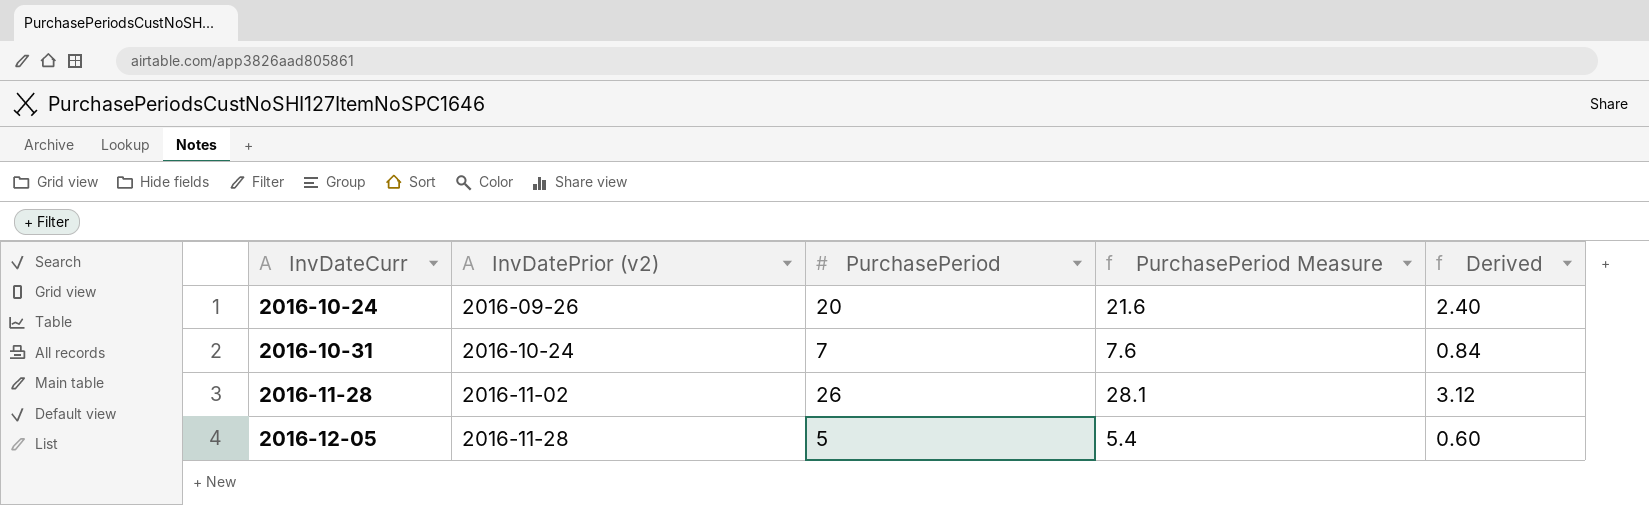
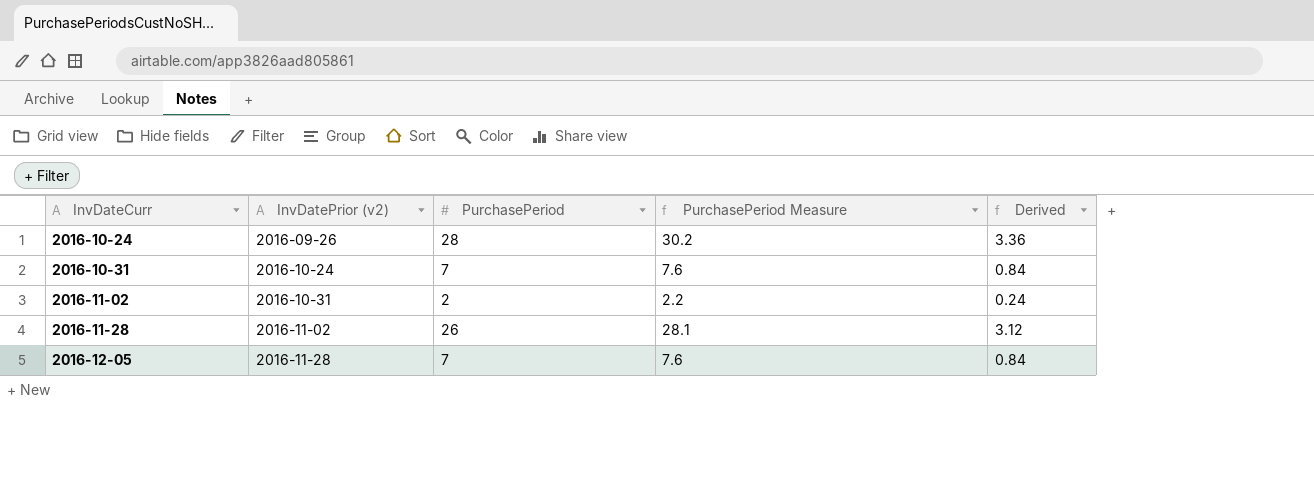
2016-10-24 | PurchasePeriod: 20 -> 28
2016-10-24 | PurchasePeriod Measure: 21.6 -> 30.2
2016-10-24 | Derived: 2.40 -> 3.36
row 2016-11-02: none -> 2016-10-31 | 2 | 2.2 | 0.24
2016-12-05 | PurchasePeriod: 5 -> 7
2016-12-05 | PurchasePeriod Measure: 5.4 -> 7.6
2016-12-05 | Derived: 0.60 -> 0.84

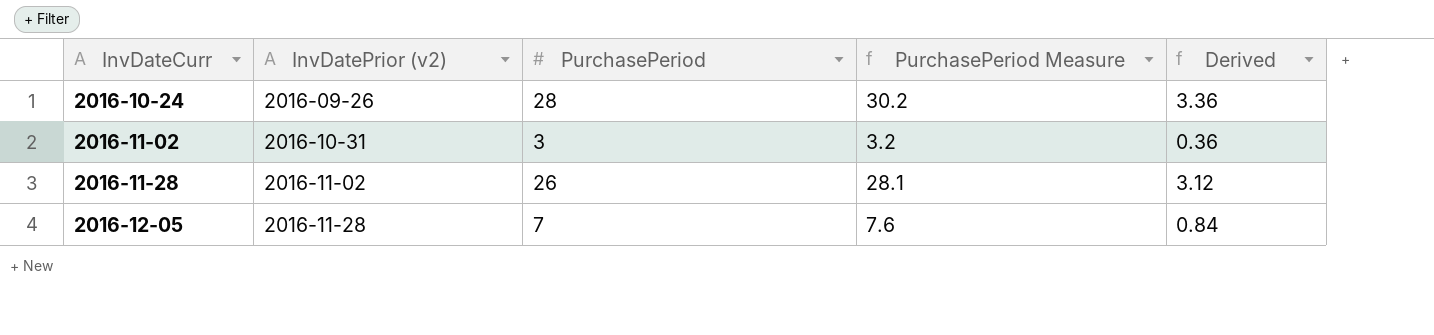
row 2016-10-31: 2016-10-24 | 7 | 7.6 | 0.84 -> none
2016-11-02 | PurchasePeriod: 2 -> 3
2016-11-02 | PurchasePeriod Measure: 2.2 -> 3.2
2016-11-02 | Derived: 0.24 -> 0.36

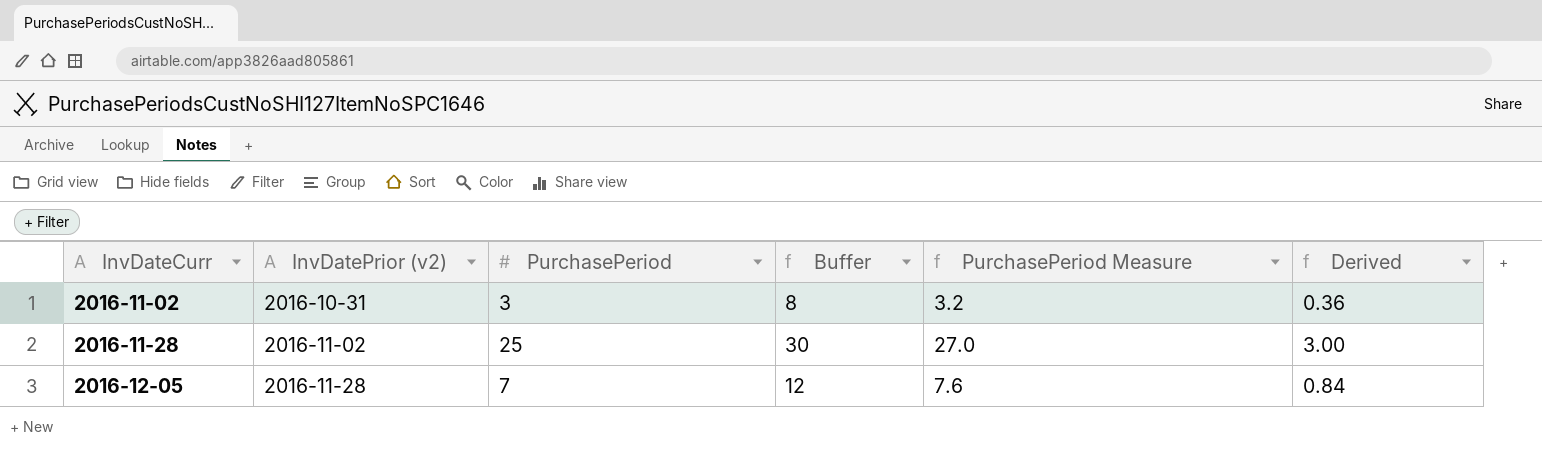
column Buffer | formula: none -> [PurchasePeriod] + 5
row 2016-10-24: 2016-09-26 | 28 | 30.2 | 3.36 -> none
2016-11-28 | PurchasePeriod: 26 -> 25
2016-11-28 | PurchasePeriod Measure: 28.1 -> 27.0
2016-11-28 | Derived: 3.12 -> 3.00

